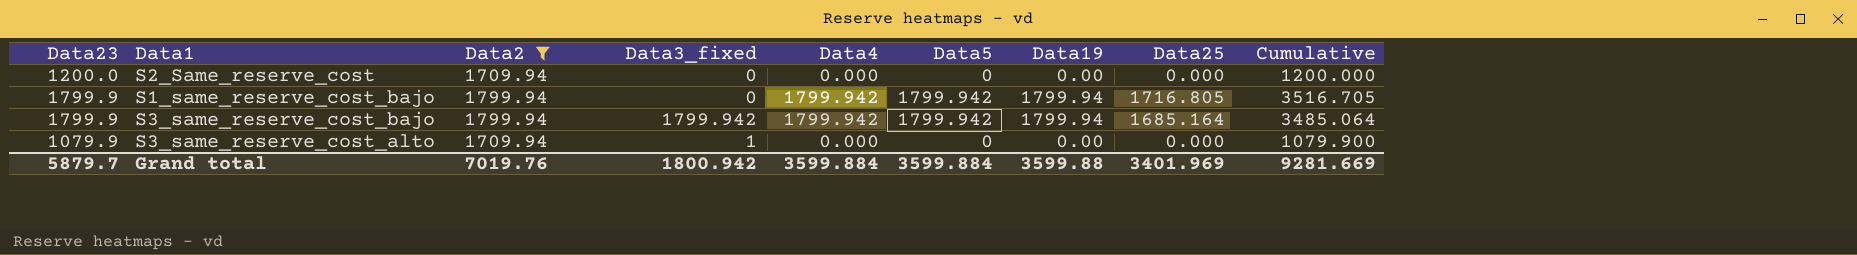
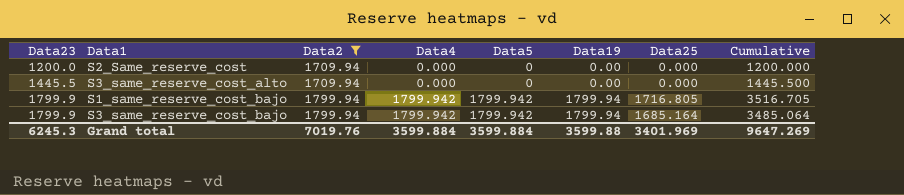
row order: none -> Data23 ascending
column Data3_fixed | position: 4 -> none
S3_same_reserve_cost_alto | Data23: 1079.9 -> 1445.5
S3_same_reserve_cost_alto | Cumulative: 1079.900 -> 1445.500
Grand total | Data23: 5879.7 -> 6245.3
Grand total | Cumulative: 9281.669 -> 9647.269

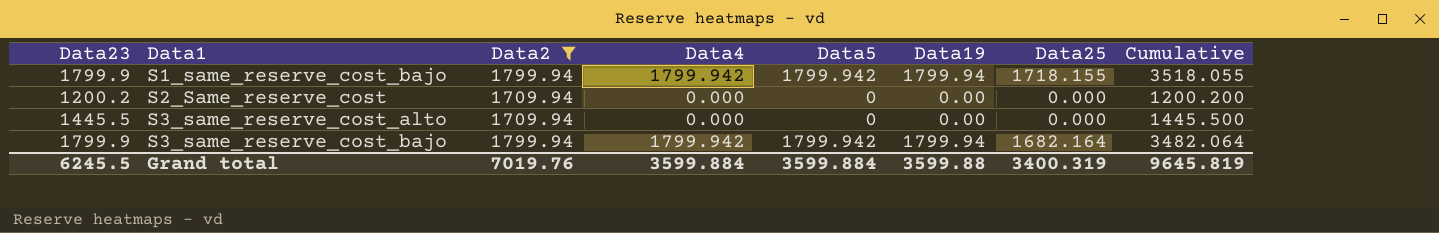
row order: Data23 ascending -> Data1 ascending
S1_same_reserve_cost_bajo | Data25: 1716.805 -> 1718.155
S1_same_reserve_cost_bajo | Cumulative: 3516.705 -> 3518.055
S2_Same_reserve_cost | Data23: 1200.0 -> 1200.2
S2_Same_reserve_cost | Cumulative: 1200.000 -> 1200.200
S3_same_reserve_cost_bajo | Data25: 1685.164 -> 1682.164
S3_same_reserve_cost_bajo | Cumulative: 3485.064 -> 3482.064
Grand total | Data23: 6245.3 -> 6245.5
Grand total | Data25: 3401.969 -> 3400.319
Grand total | Cumulative: 9647.269 -> 9645.819

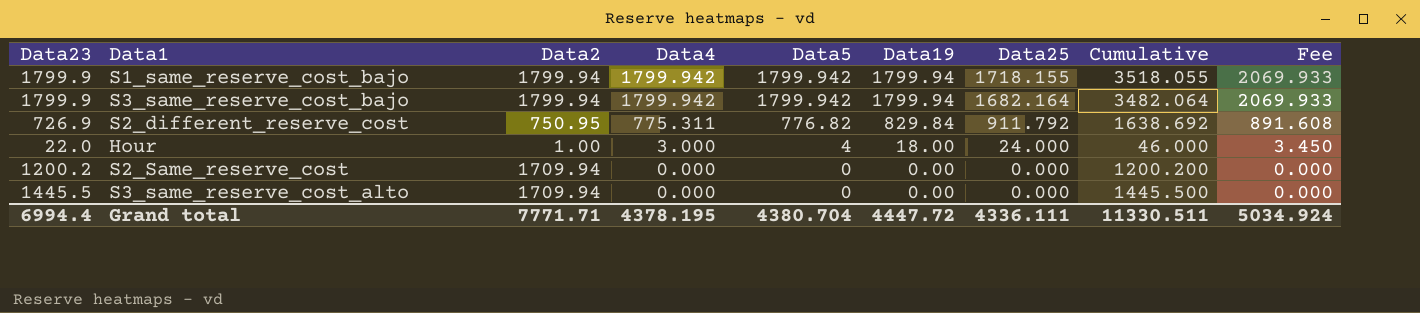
filter: Data2 >= 1709.94 -> none
row order: Data1 ascending -> Data4 descending
column Fee | formula: none -> [Data4] * 1.15
Grand total | Data23: 6245.5 -> 6994.4
Grand total | Data2: 7019.76 -> 7771.71
Grand total | Data4: 3599.884 -> 4378.195
Grand total | Data5: 3599.884 -> 4380.704
Grand total | Data19: 3599.88 -> 4447.72
Grand total | Data25: 3400.319 -> 4336.111
Grand total | Cumulative: 9645.819 -> 11330.511

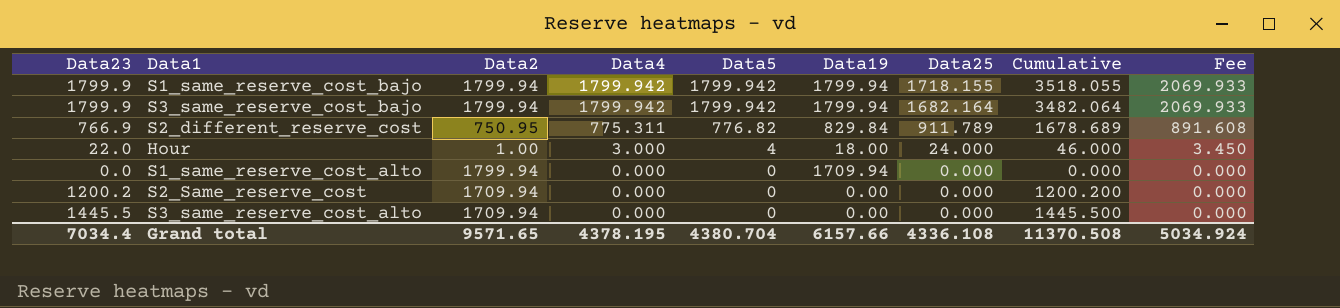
S2_different_reserve_cost | Data23: 726.9 -> 766.9
S2_different_reserve_cost | Data25: 911.792 -> 911.789
S2_different_reserve_cost | Cumulative: 1638.692 -> 1678.689
row S1_same_reserve_cost_alto: none -> 0.0 | 1799.94 | 0.000 | 0 | 1709.94 | 0.000 | 0.000 | 0.000
Grand total | Data23: 6994.4 -> 7034.4
Grand total | Data2: 7771.71 -> 9571.65
Grand total | Data19: 4447.72 -> 6157.66
Grand total | Data25: 4336.111 -> 4336.108
Grand total | Cumulative: 11330.511 -> 11370.508

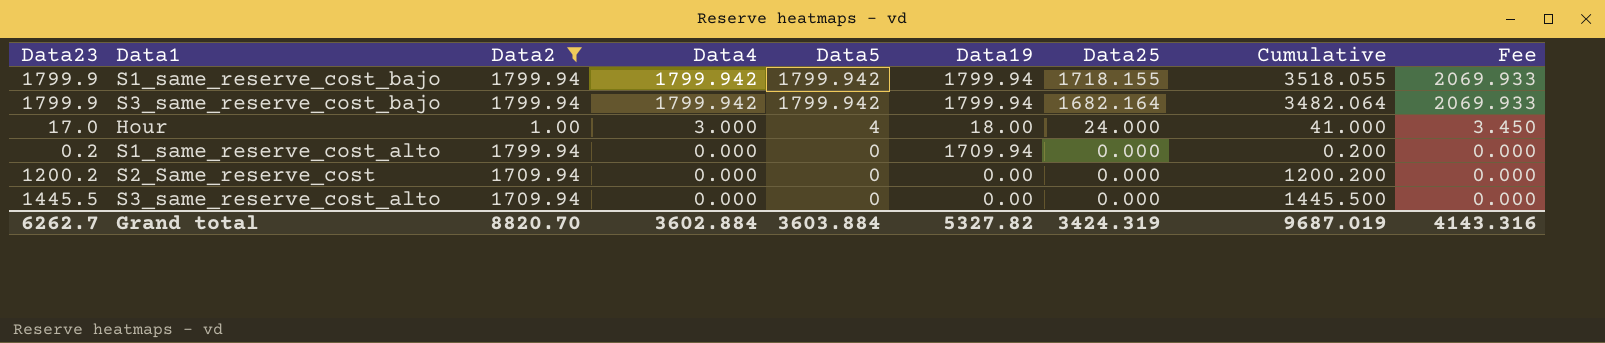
filter: none -> Data2 != 750.95
Hour | Data23: 22.0 -> 17.0
Hour | Cumulative: 46.000 -> 41.000
S1_same_reserve_cost_alto | Data23: 0.0 -> 0.2
S1_same_reserve_cost_alto | Cumulative: 0.000 -> 0.200
Grand total | Data23: 7034.4 -> 6262.7
Grand total | Data2: 9571.65 -> 8820.70
Grand total | Data4: 4378.195 -> 3602.884
Grand total | Data5: 4380.704 -> 3603.884
Grand total | Data19: 6157.66 -> 5327.82
Grand total | Data25: 4336.108 -> 3424.319
Grand total | Cumulative: 11370.508 -> 9687.019
Grand total | Fee: 5034.924 -> 4143.316

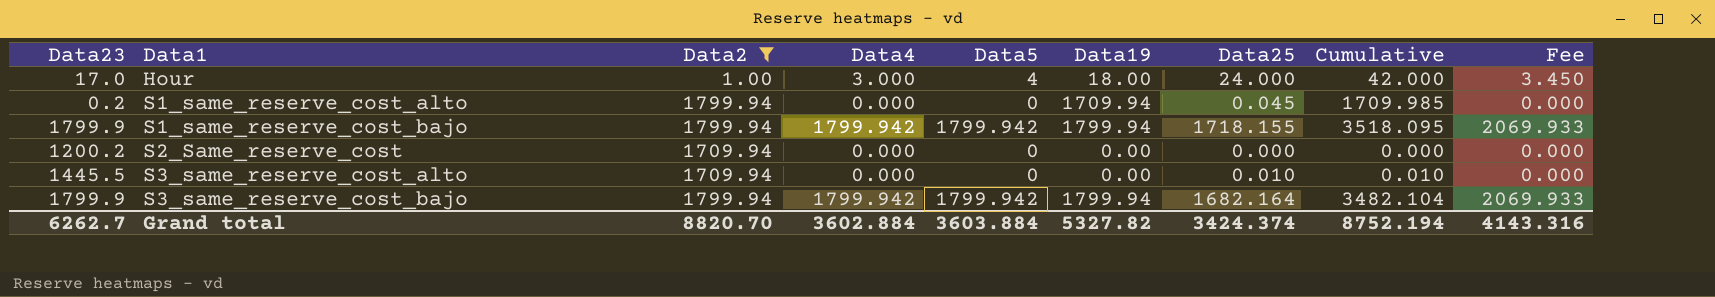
row order: Data4 descending -> Data1 ascending
column Cumulative | formula: [Data23] + [Data25] -> [Data19] + [Data25]
S1_same_reserve_cost_alto | Data25: 0.000 -> 0.045
S3_same_reserve_cost_alto | Data25: 0.000 -> 0.010
Grand total | Data25: 3424.319 -> 3424.374
Grand total | Cumulative: 9687.019 -> 8752.194

